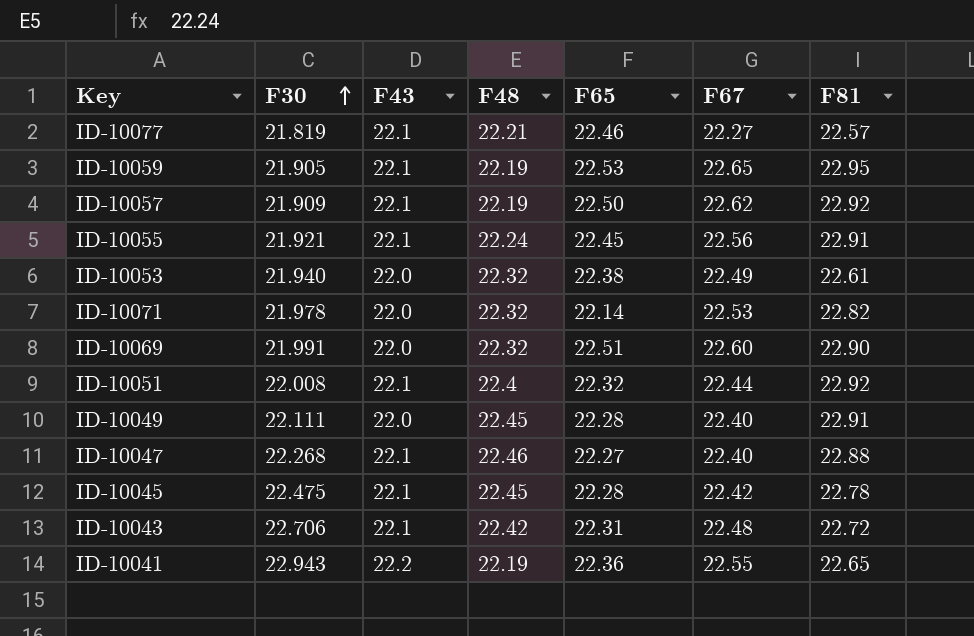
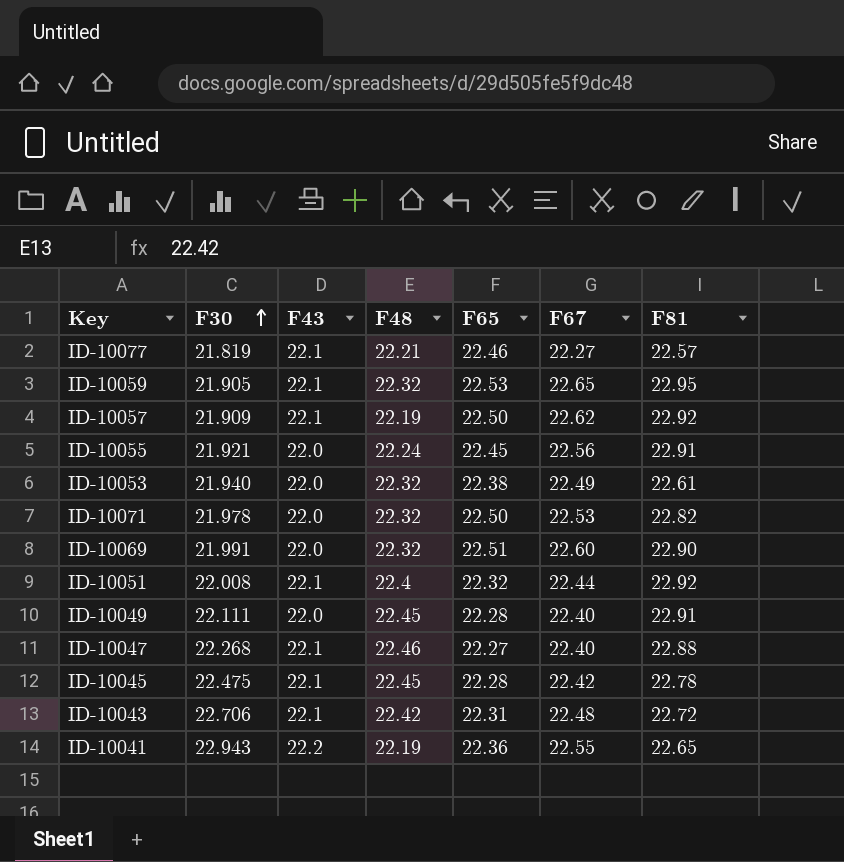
ID-10059 | F48: 22.19 -> 22.32
ID-10055 | F43: 22.1 -> 22.0
ID-10071 | F65: 22.14 -> 22.50

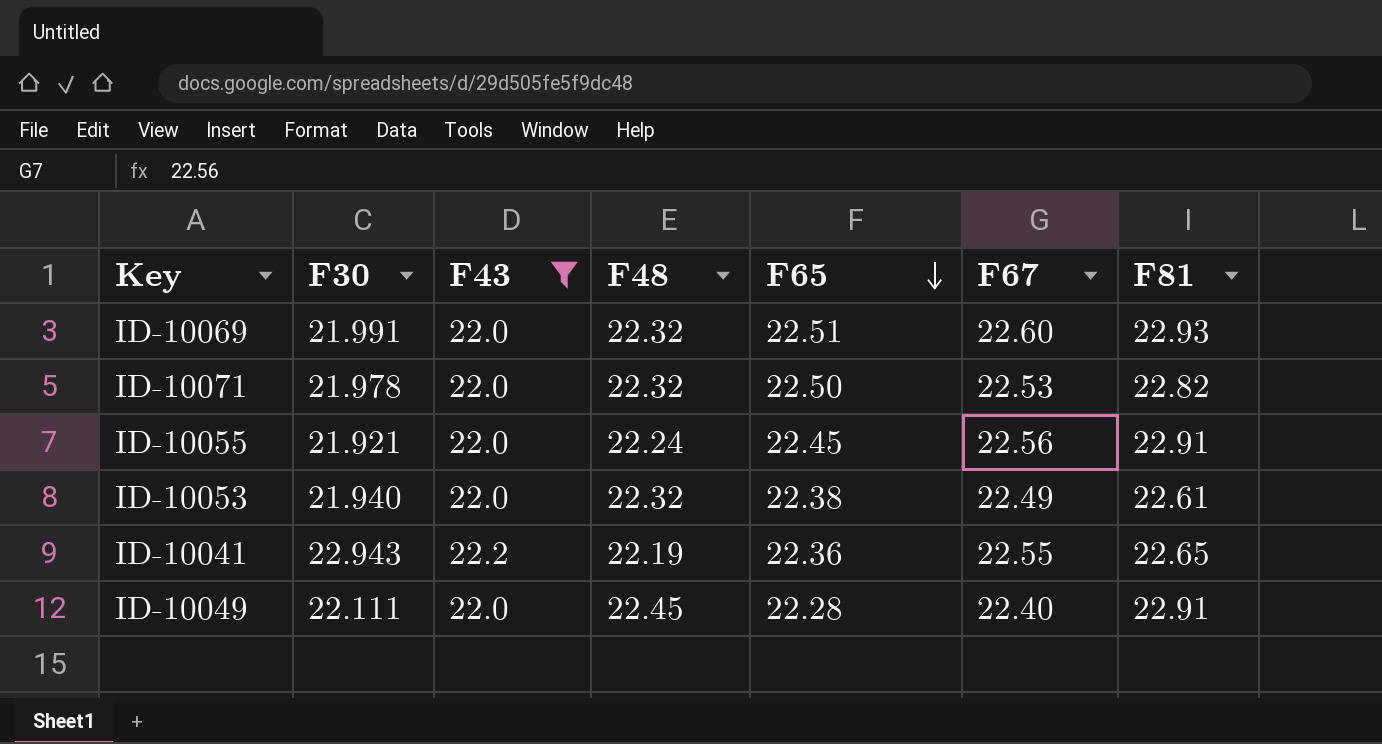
filter: none -> F43 != 22.1
row order: F30 ascending -> F65 descending
ID-10069 | F81: 22.90 -> 22.93

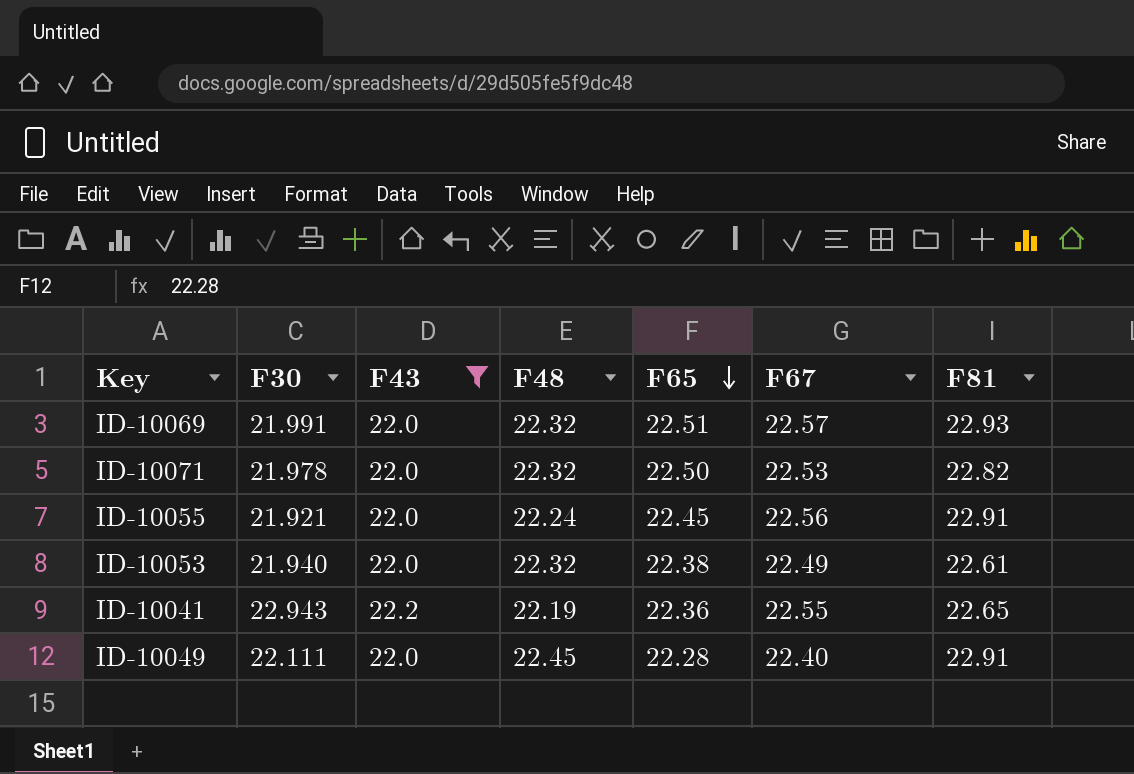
ID-10069 | F67: 22.60 -> 22.57

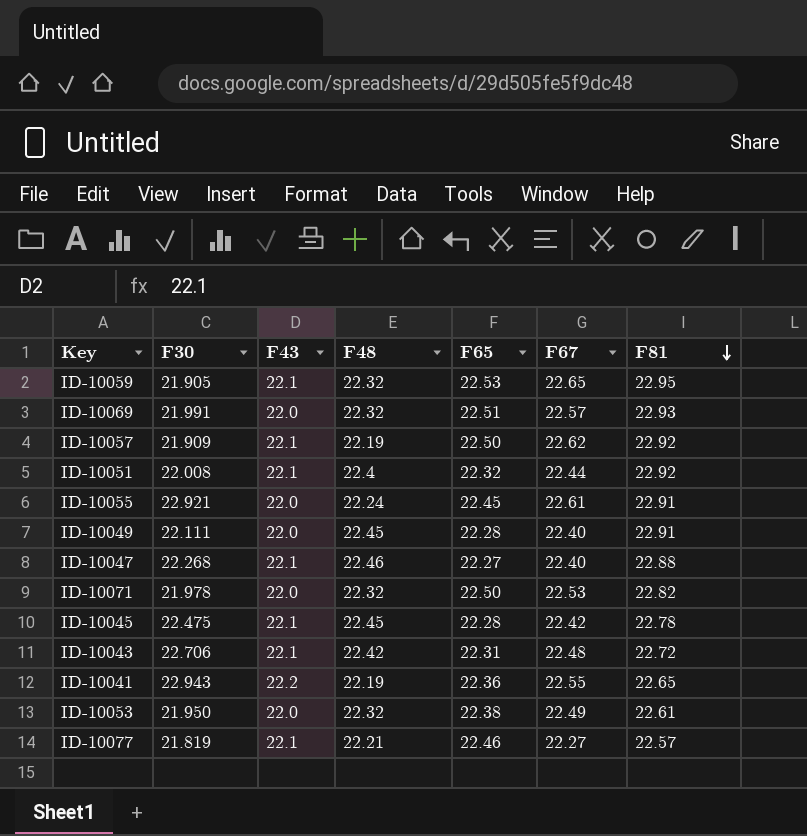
filter: F43 != 22.1 -> none
row order: F65 descending -> F81 descending
ID-10055 | F30: 21.921 -> 22.921
ID-10055 | F67: 22.56 -> 22.61
ID-10053 | F30: 21.940 -> 21.950

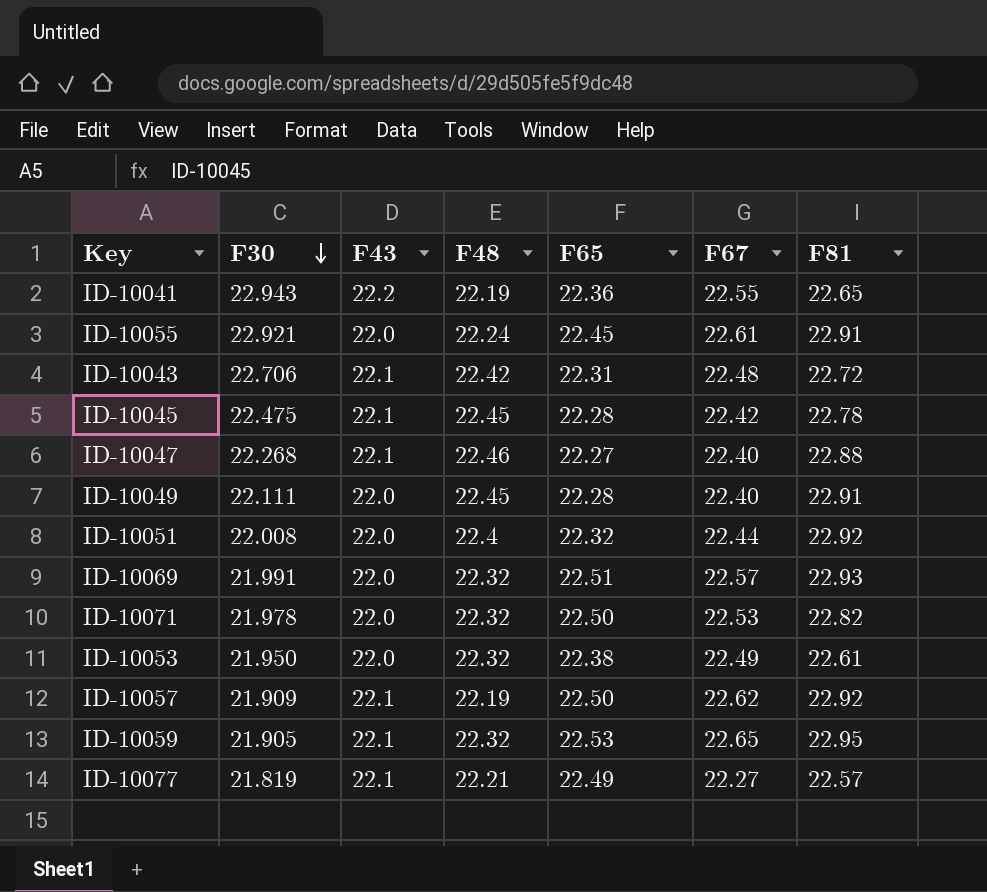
row order: F81 descending -> F30 descending
ID-10051 | F43: 22.1 -> 22.0
ID-10077 | F65: 22.46 -> 22.49

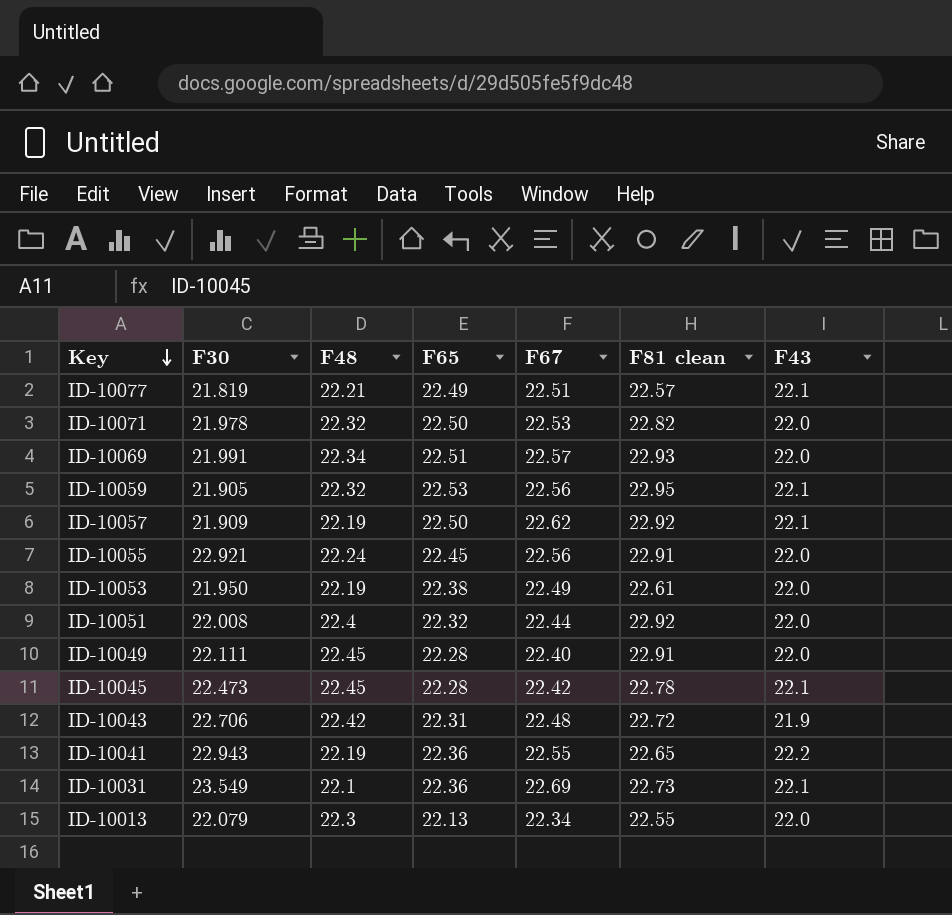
row order: F30 descending -> Key descending
column name: F81 -> F81 clean
column F43 | position: 3 -> 7
row ID-10047: 22.268 | 22.1 | 22.46 | 22.27 | 22.40 | 22.88 -> none
ID-10077 | F67: 22.27 -> 22.51
ID-10069 | F48: 22.32 -> 22.34
ID-10059 | F67: 22.65 -> 22.56
ID-10055 | F67: 22.61 -> 22.56
ID-10053 | F48: 22.32 -> 22.19
ID-10045 | F30: 22.475 -> 22.473
ID-10043 | F43: 22.1 -> 21.9
row ID-10031: none -> 23.549 | 22.1 | 22.36 | 22.69 | 22.73 | 22.1
row ID-10013: none -> 22.079 | 22.3 | 22.13 | 22.34 | 22.55 | 22.0

